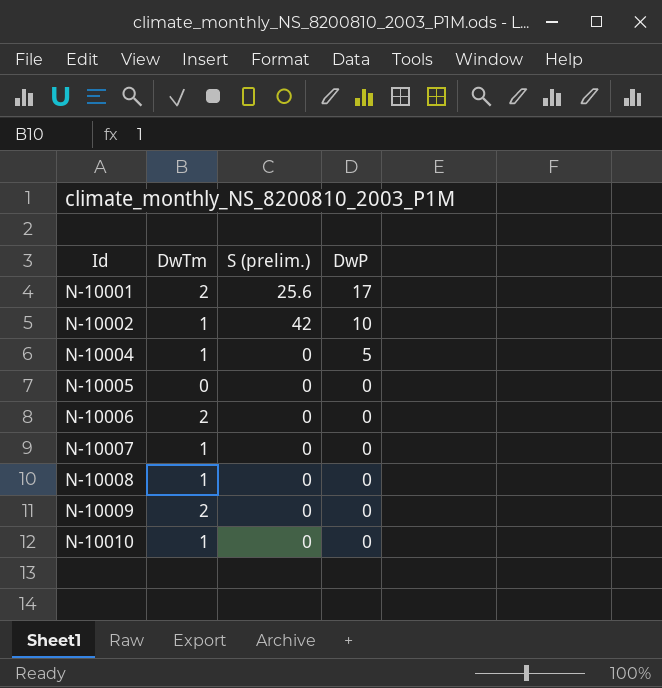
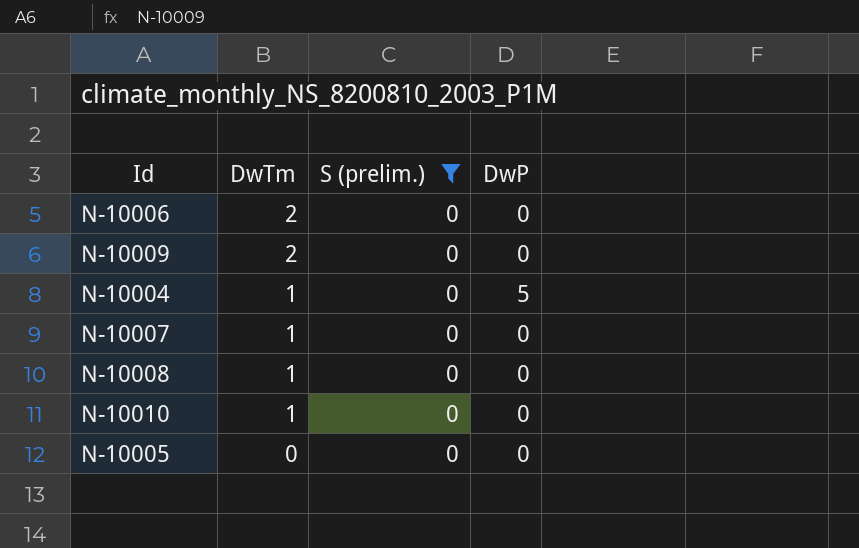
filter: none -> S (prelim.) = 0
row order: Id ascending -> DwTm descending

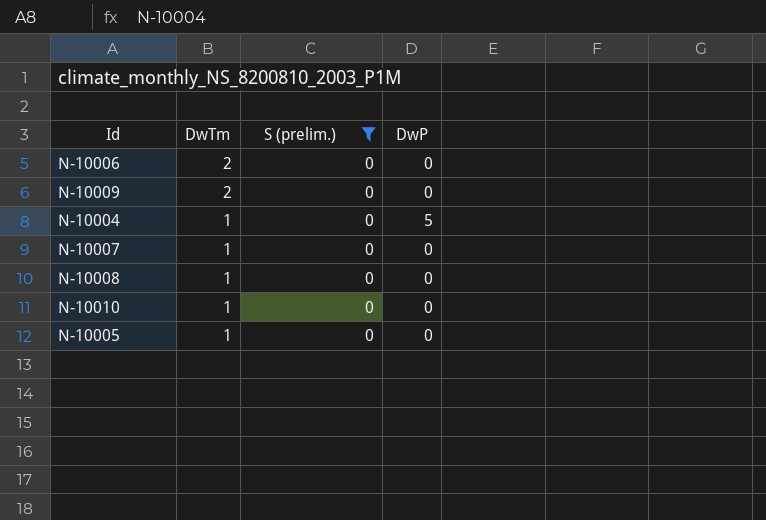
N-10005 | DwTm: 0 -> 1

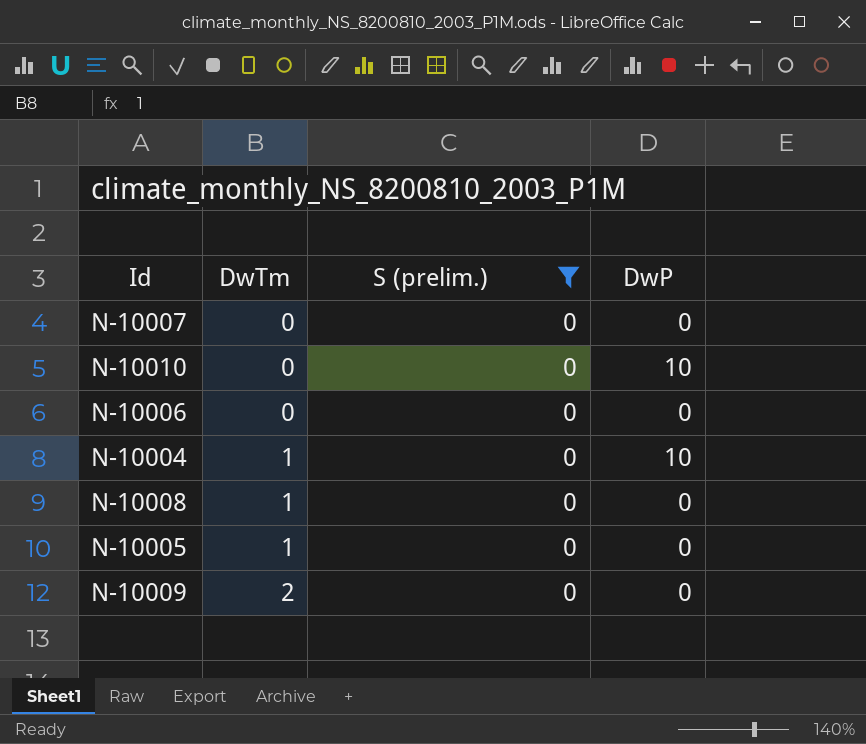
row order: DwTm descending -> DwTm ascending
N-10007 | DwTm: 1 -> 0
N-10010 | DwTm: 1 -> 0
N-10010 | DwP: 0 -> 10
N-10006 | DwTm: 2 -> 0
N-10004 | DwP: 5 -> 10

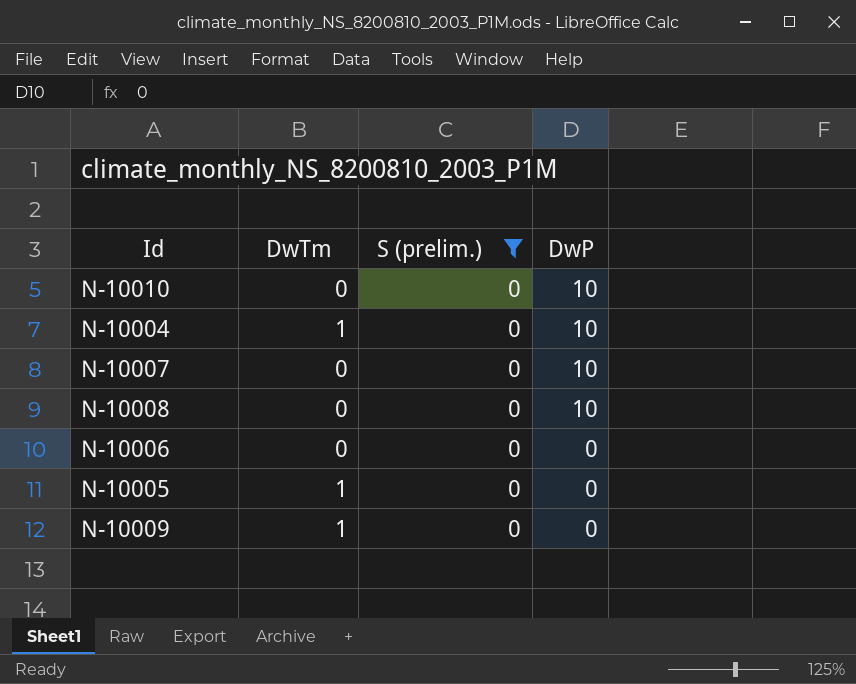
row order: DwTm ascending -> DwP descending
N-10007 | DwP: 0 -> 10
N-10008 | DwTm: 1 -> 0
N-10008 | DwP: 0 -> 10
N-10009 | DwTm: 2 -> 1

